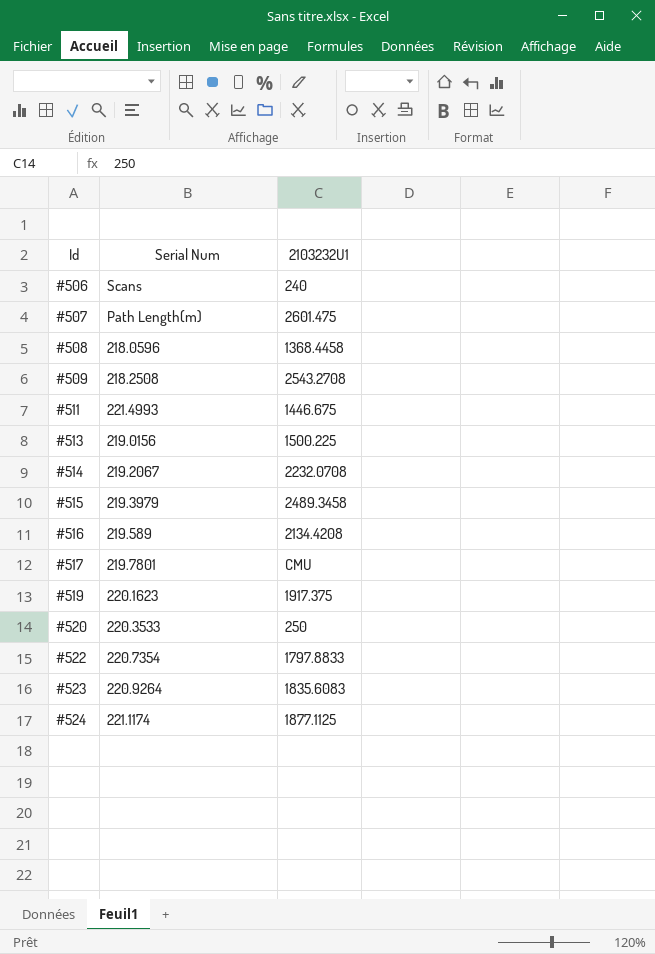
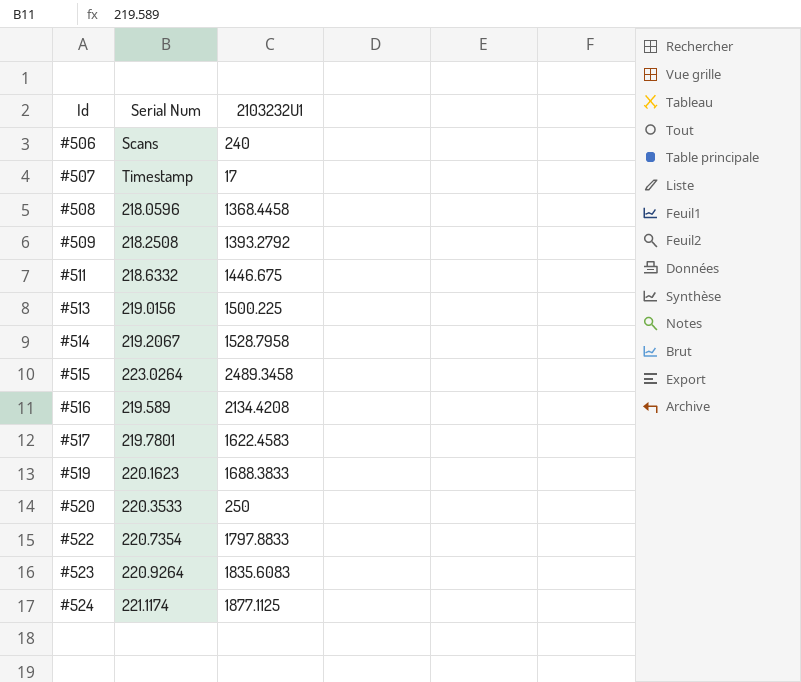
#507 | Serial Num: Path Length(m) -> Timestamp
#507 | 2103232U1: 2601.475 -> 17
#509 | 2103232U1: 2543.2708 -> 1393.2792
#511 | Serial Num: 221.4993 -> 218.6332
#514 | 2103232U1: 2232.0708 -> 1528.7958
#515 | Serial Num: 219.3979 -> 223.0264
#517 | 2103232U1: CMU -> 1622.4583
#519 | 2103232U1: 1917.375 -> 1688.3833

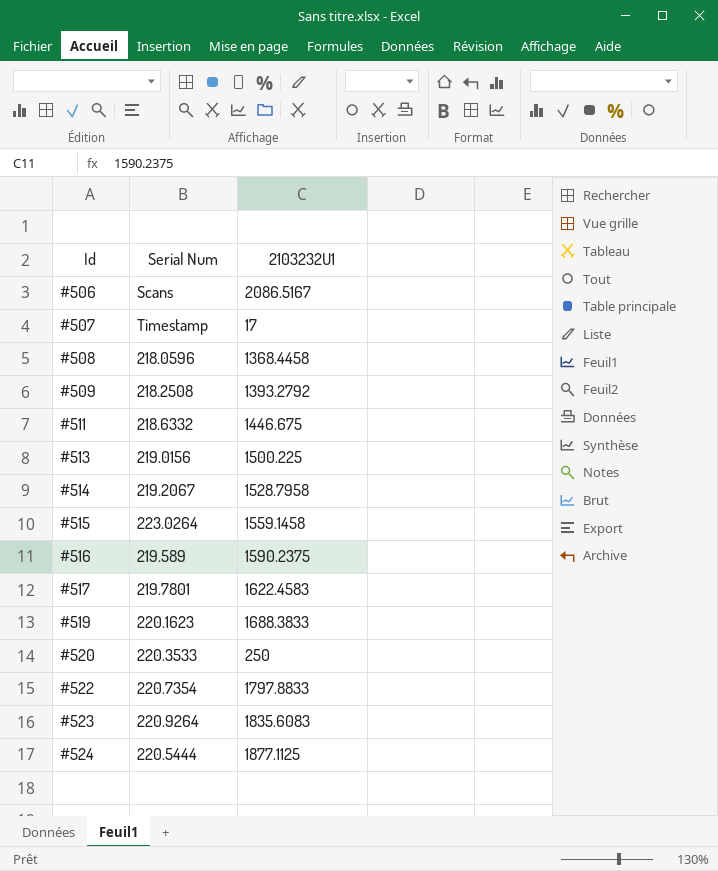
#506 | 2103232U1: 240 -> 2086.5167
#515 | 2103232U1: 2489.3458 -> 1559.1458
#516 | 2103232U1: 2134.4208 -> 1590.2375
#524 | Serial Num: 221.1174 -> 220.5444

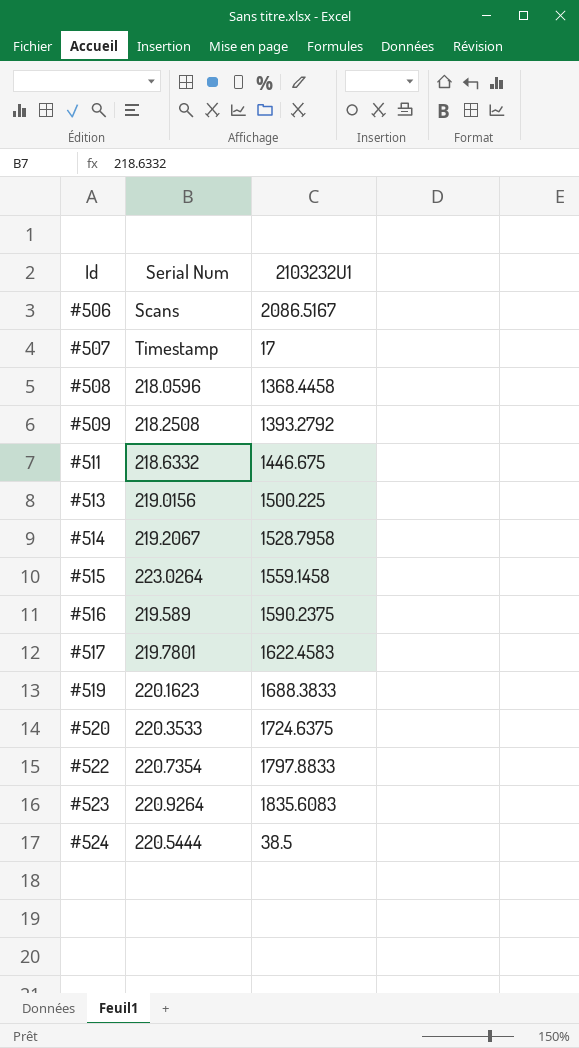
#520 | 2103232U1: 250 -> 1724.6375
#524 | 2103232U1: 1877.1125 -> 38.5

